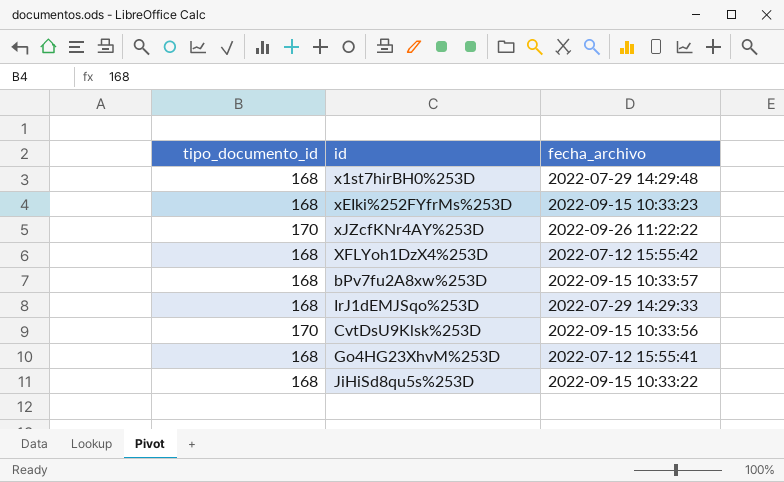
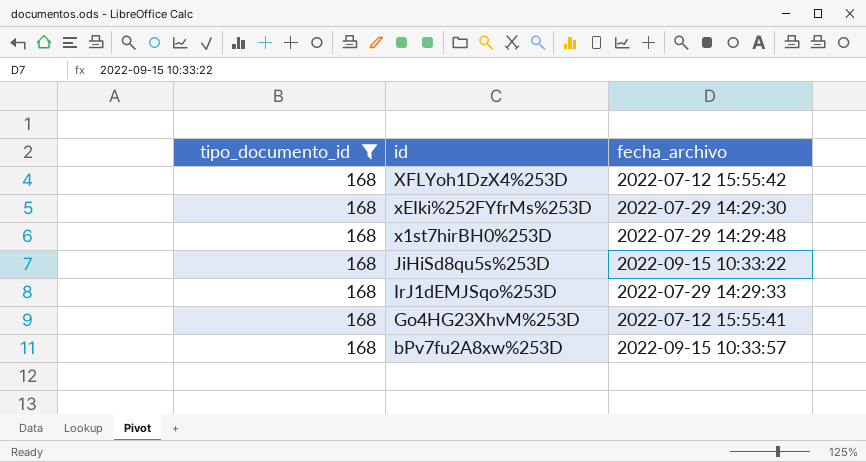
filter: none -> tipo_documento_id = 168
row order: none -> id descending
xEIki%252FYfrMs%253D | fecha_archivo: 2022-09-15 10:33:23 -> 2022-07-29 14:29:30

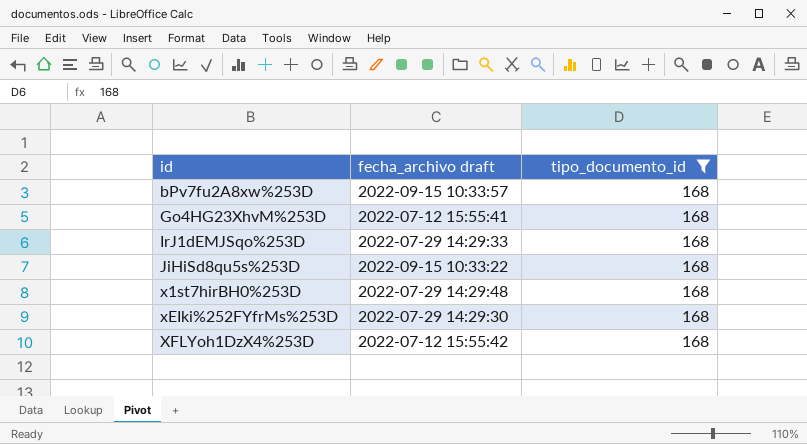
row order: id descending -> id ascending
column name: fecha_archivo -> fecha_archivo draft
column tipo_documento_id | position: 1 -> 3

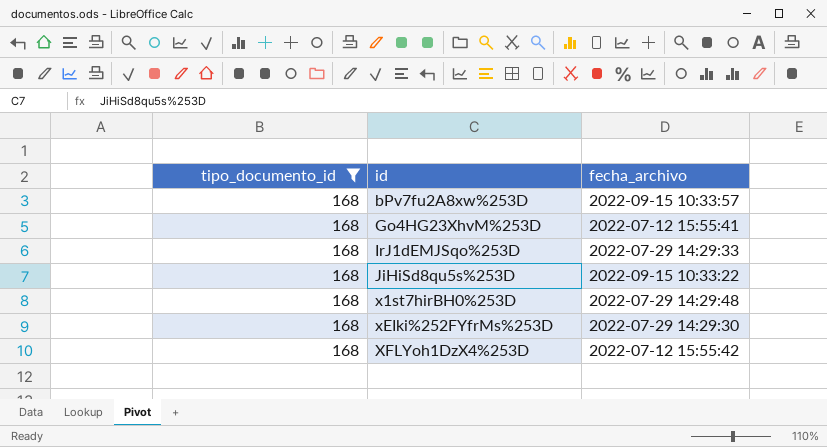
column tipo_documento_id | position: 3 -> 1
column name: fecha_archivo draft -> fecha_archivo

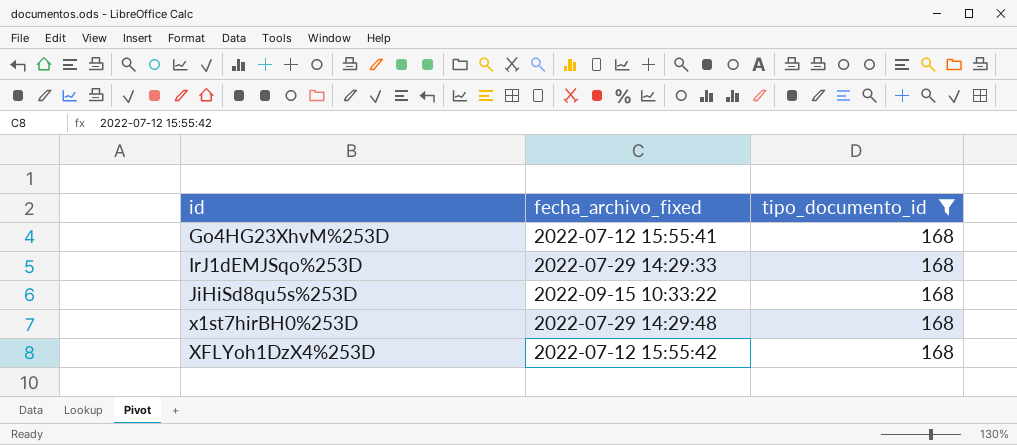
column name: fecha_archivo -> fecha_archivo_fixed
column tipo_documento_id | position: 1 -> 3
row bPv7fu2A8xw%253D: 168 | 2022-09-15 10:33:57 -> none
row xEIki%252FYfrMs%253D: 168 | 2022-07-29 14:29:30 -> none

